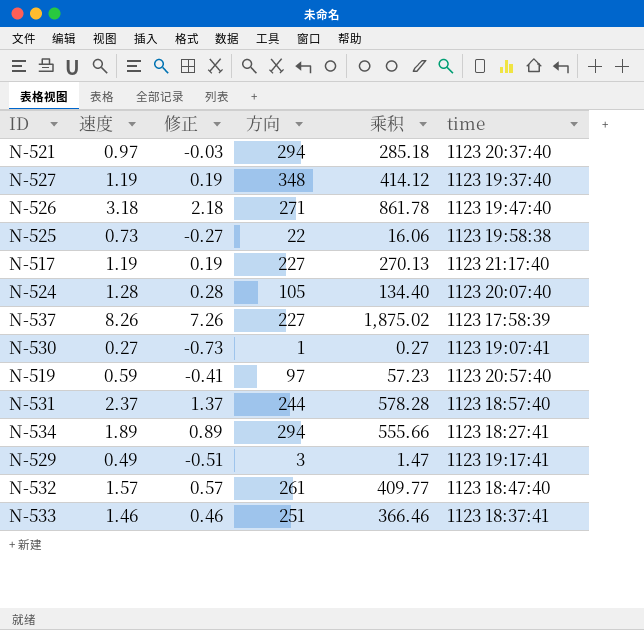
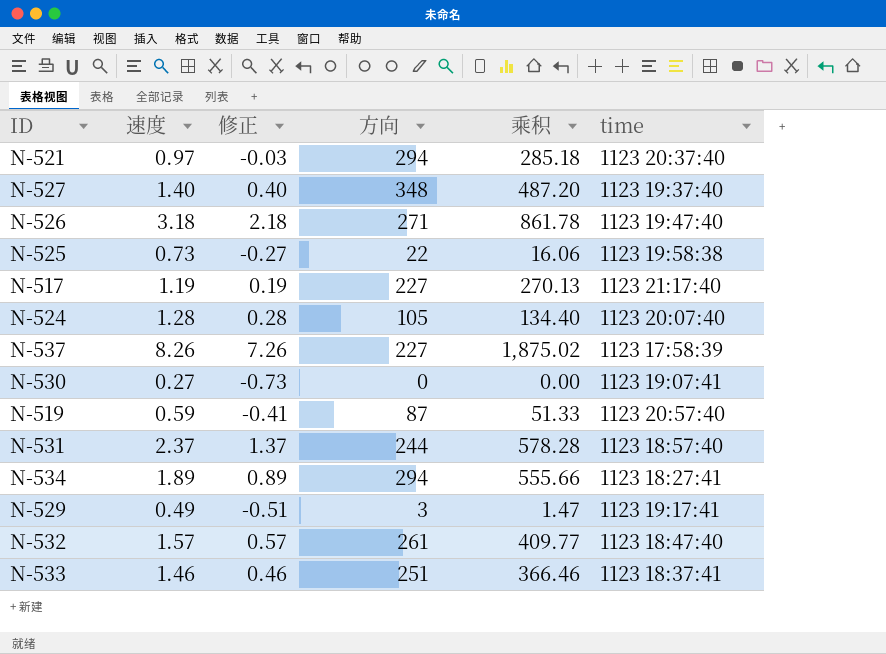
N-527 | 速度: 1.19 -> 1.40
N-527 | 修正: 0.19 -> 0.40
N-527 | 乘积: 414.12 -> 487.20
N-530 | 方向: 1 -> 0
N-530 | 乘积: 0.27 -> 0.00
N-519 | 方向: 97 -> 87
N-519 | 乘积: 57.23 -> 51.33

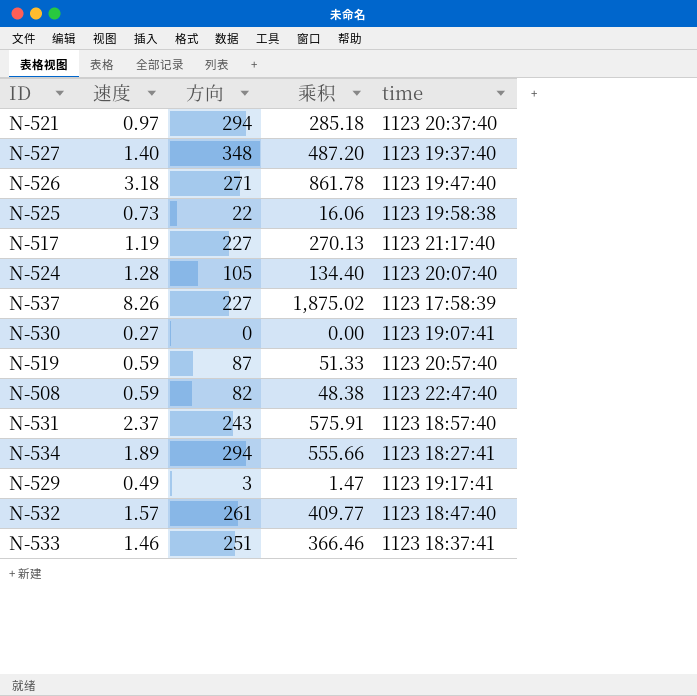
column 修正 | formula: [速度] - 1 -> none
row N-508: none -> 0.59 | 82 | 48.38 | 1123 22:47:40
N-531 | 方向: 244 -> 243
N-531 | 乘积: 578.28 -> 575.91

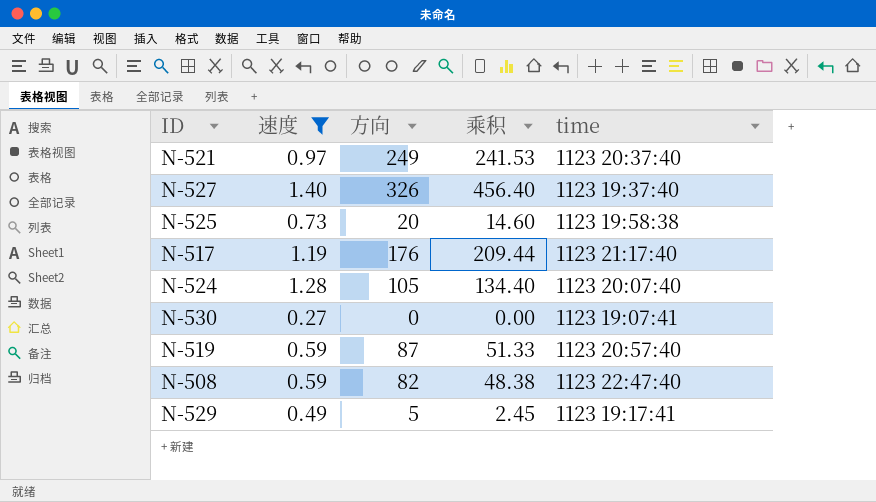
filter: none -> 速度 <= 1.40
N-521 | 方向: 294 -> 249
N-521 | 乘积: 285.18 -> 241.53
N-527 | 方向: 348 -> 326
N-527 | 乘积: 487.20 -> 456.40
N-525 | 方向: 22 -> 20
N-525 | 乘积: 16.06 -> 14.60
N-517 | 方向: 227 -> 176
N-517 | 乘积: 270.13 -> 209.44
N-529 | 方向: 3 -> 5
N-529 | 乘积: 1.47 -> 2.45

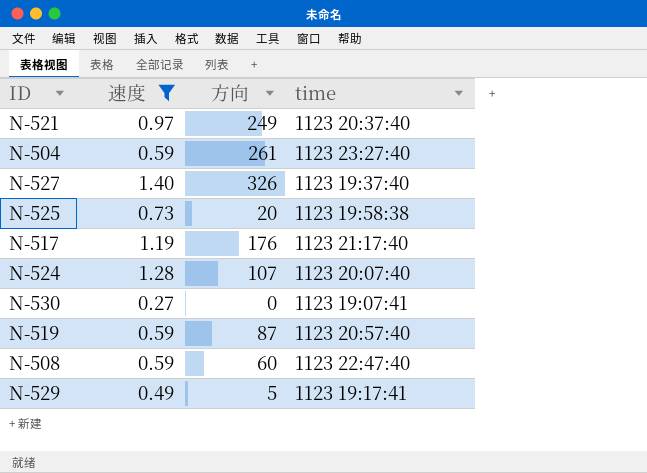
column 乘积 | formula: [速度] * [方向] -> none
row N-504: none -> 0.59 | 261 | 1123 23:27:40
N-524 | 方向: 105 -> 107
N-508 | 方向: 82 -> 60

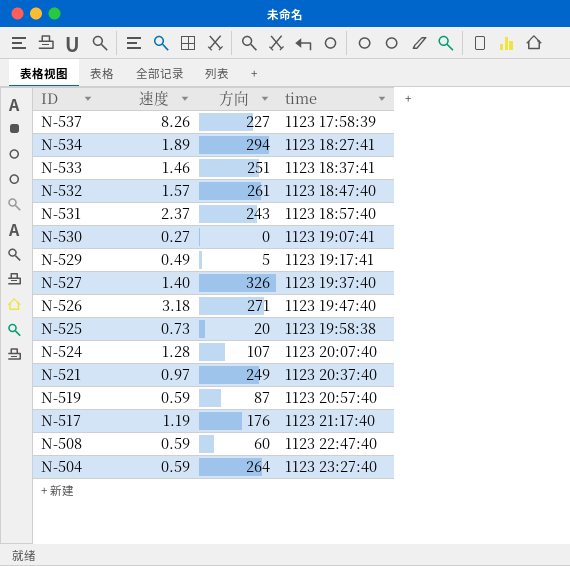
filter: 速度 <= 1.40 -> none
row order: none -> ID descending
N-504 | 方向: 261 -> 264

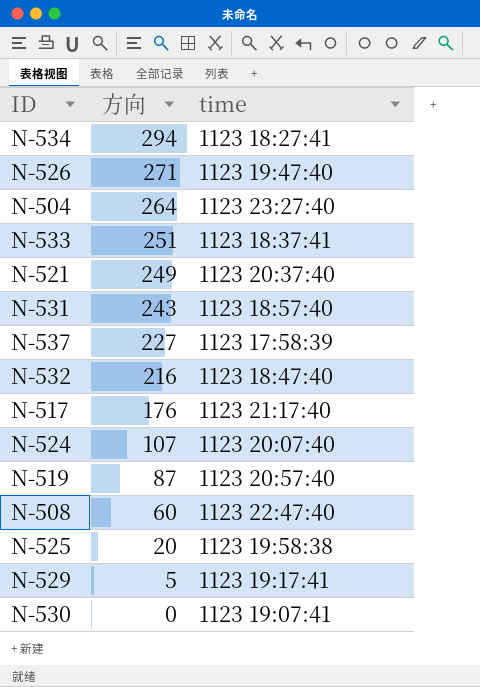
row order: ID descending -> 方向 descending
column 速度 | position: 2 -> none
row N-527: 1.40 | 326 | 1123 19:37:40 -> none
N-532 | 方向: 261 -> 216

